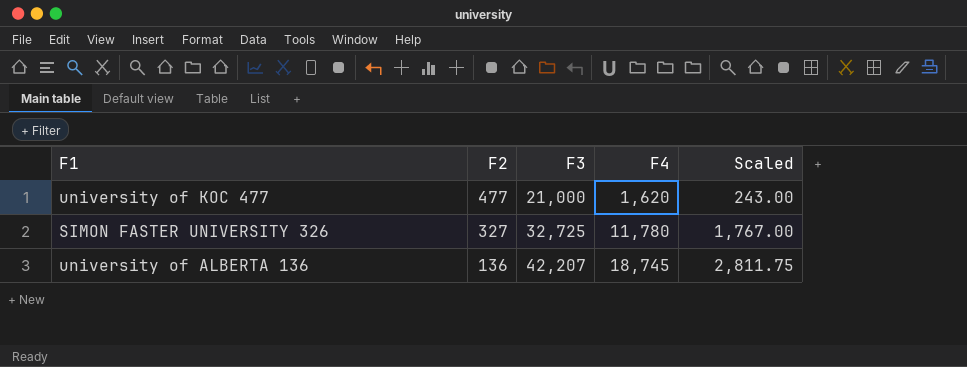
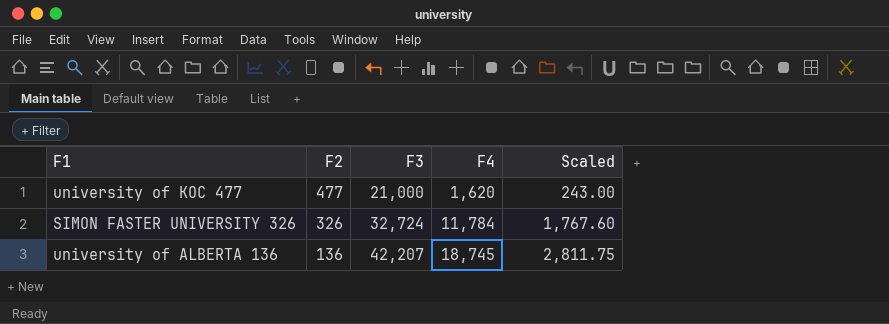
SIMON FASTER UNIVERSITY 326 | F2: 327 -> 326
SIMON FASTER UNIVERSITY 326 | F3: 32,725 -> 32,724
SIMON FASTER UNIVERSITY 326 | F4: 11,780 -> 11,784
SIMON FASTER UNIVERSITY 326 | Scaled: 1,767.00 -> 1,767.60

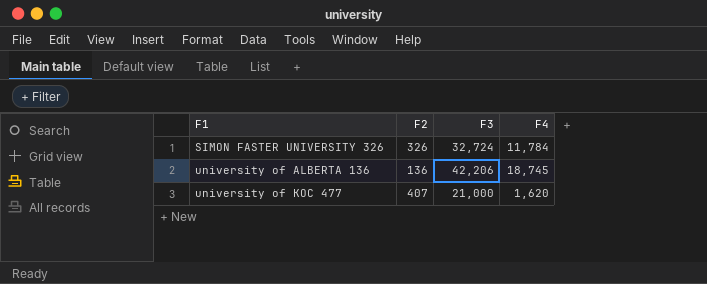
row order: F2 descending -> F1 ascending
column Scaled | formula: [F4] * 0.15 -> none
university of ALBERTA 136 | F3: 42,207 -> 42,206
university of KOC 477 | F2: 477 -> 407

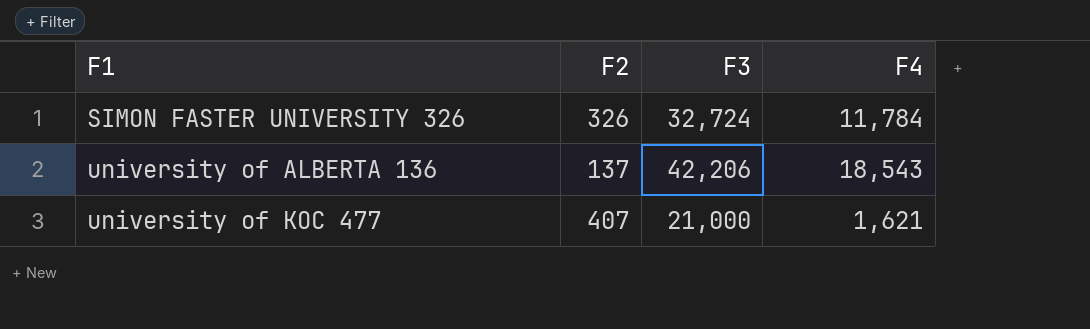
university of ALBERTA 136 | F2: 136 -> 137
university of ALBERTA 136 | F4: 18,745 -> 18,543
university of KOC 477 | F4: 1,620 -> 1,621

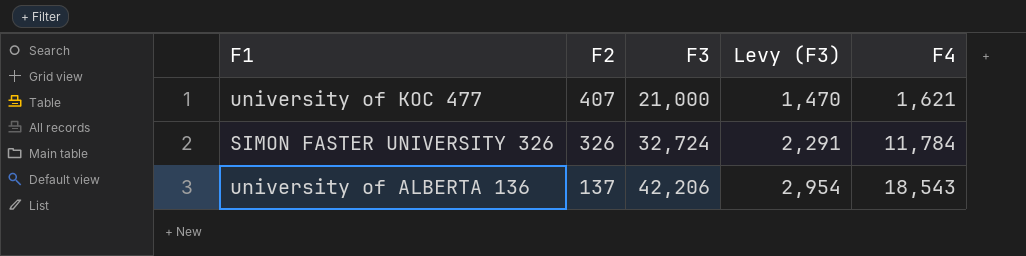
row order: F1 ascending -> F2 descending
column Levy (F3) | formula: none -> [F3] * 0.07

